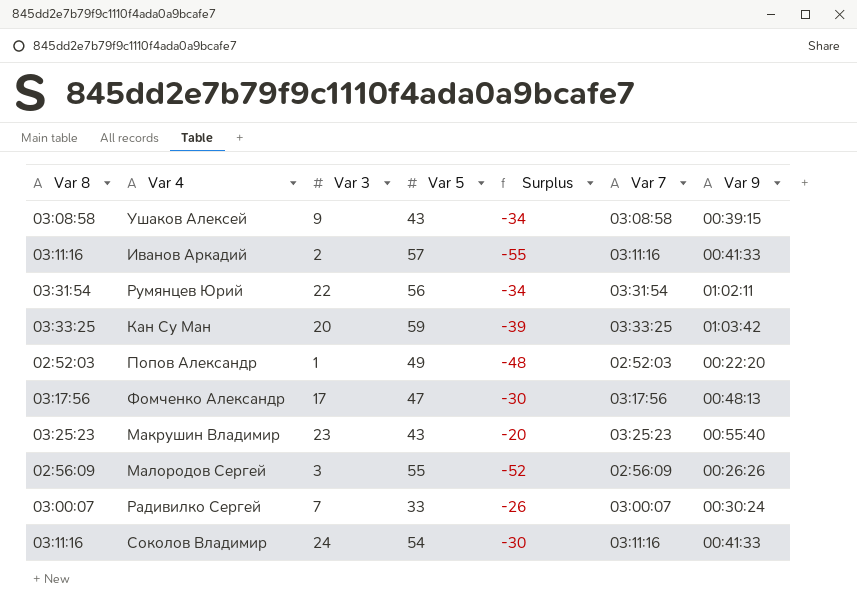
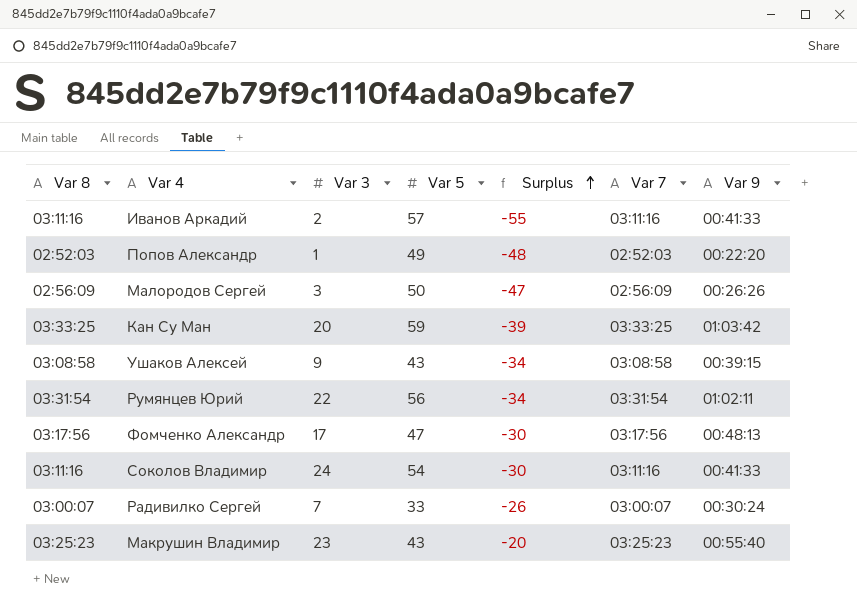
row order: none -> Surplus ascending
Малородов Сергей | Var 5: 55 -> 50
Малородов Сергей | Surplus: -52 -> -47

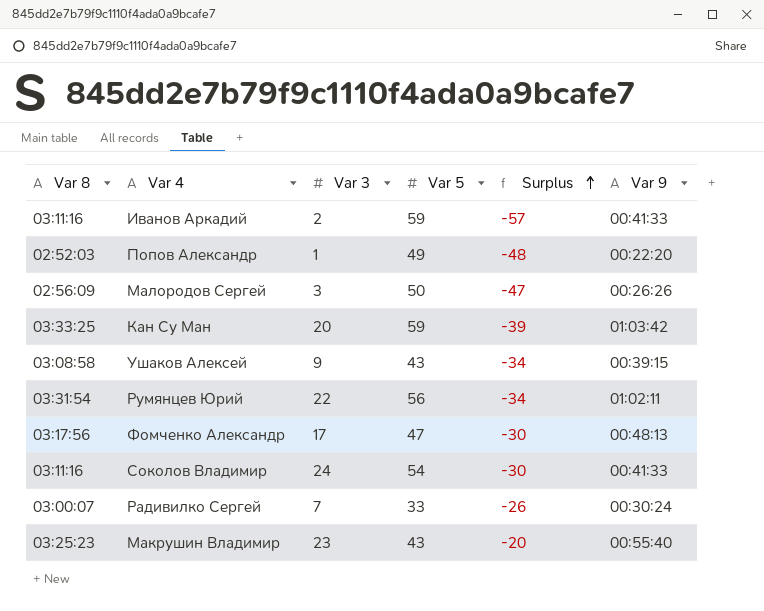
column Var 7 | position: 6 -> none
Иванов Аркадий | Var 5: 57 -> 59
Иванов Аркадий | Surplus: -55 -> -57

